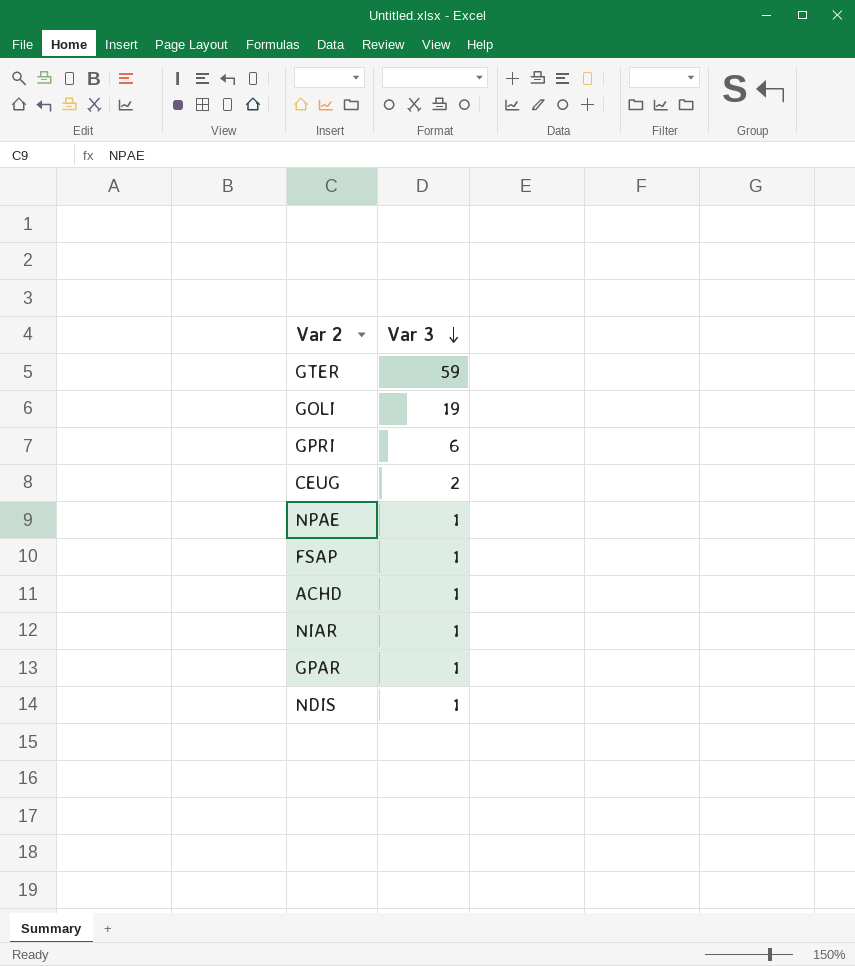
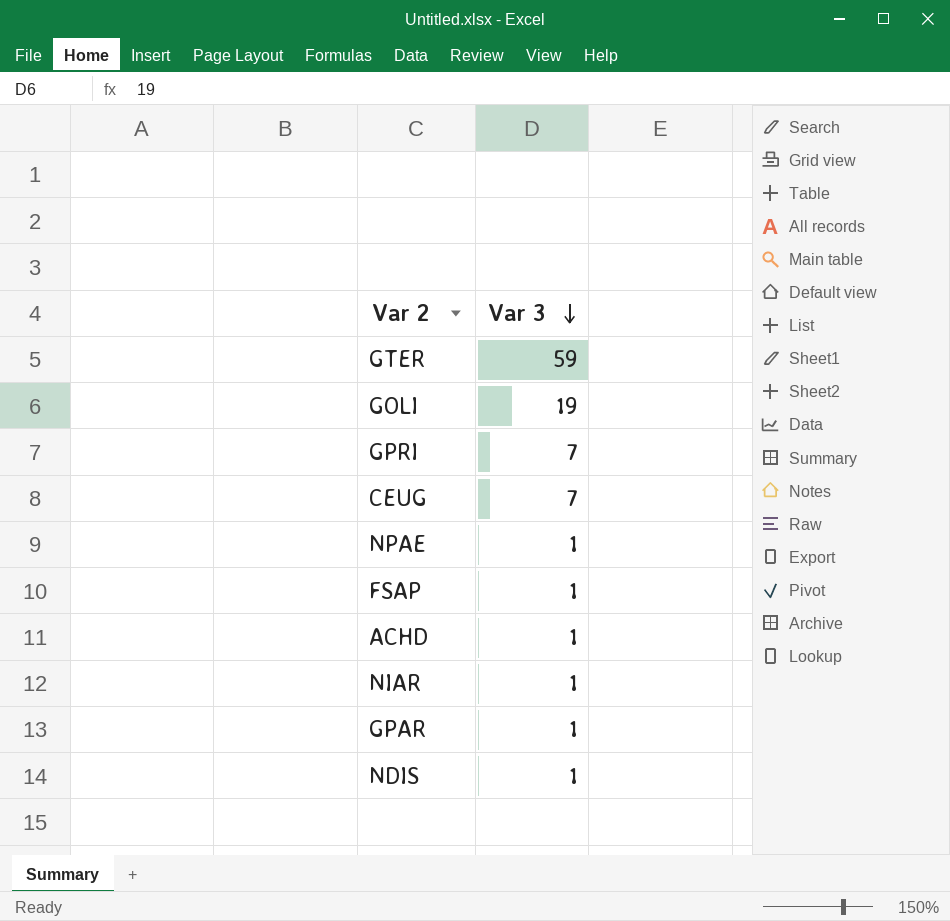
GPRI | Var 3: 6 -> 7
CEUG | Var 3: 2 -> 7

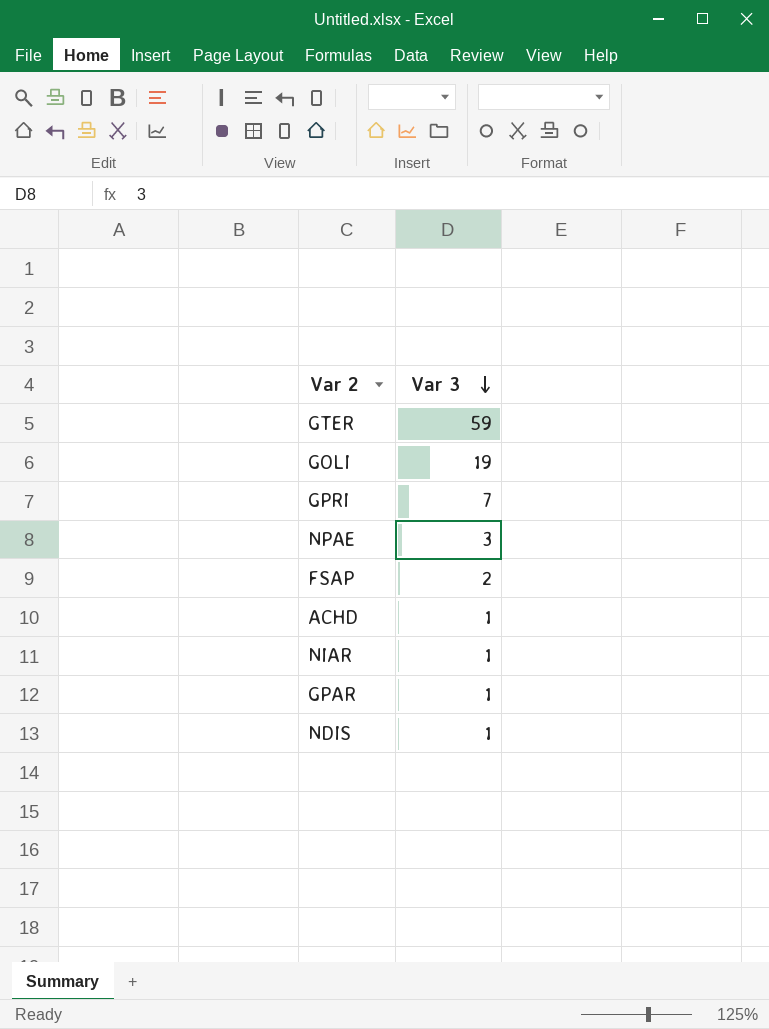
row CEUG: 7 -> none
NPAE | Var 3: 1 -> 3
FSAP | Var 3: 1 -> 2

